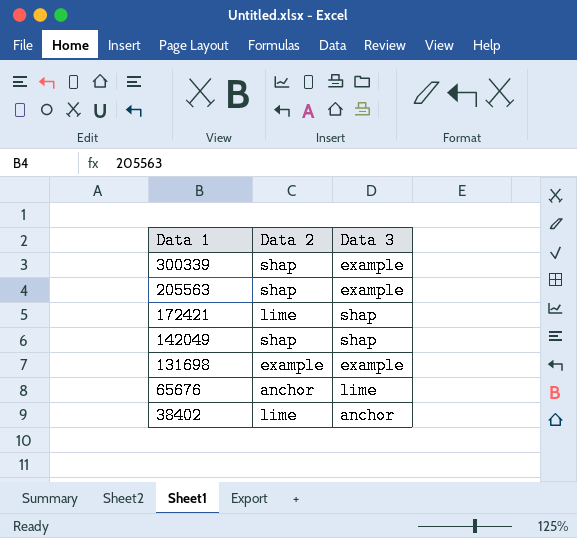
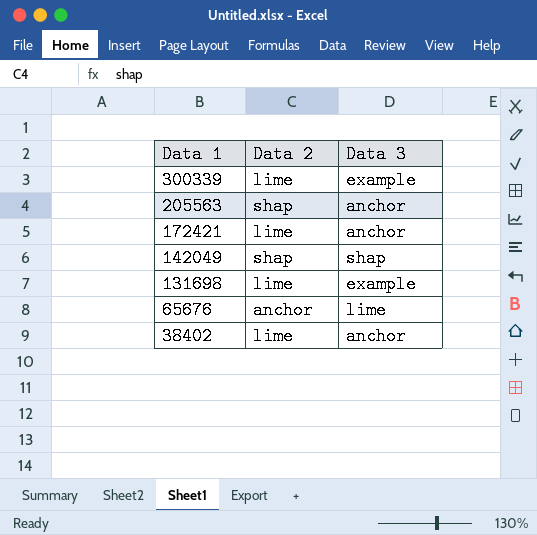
300339 | Data 2: shap -> lime
205563 | Data 3: example -> anchor
172421 | Data 3: shap -> anchor
131698 | Data 2: example -> lime

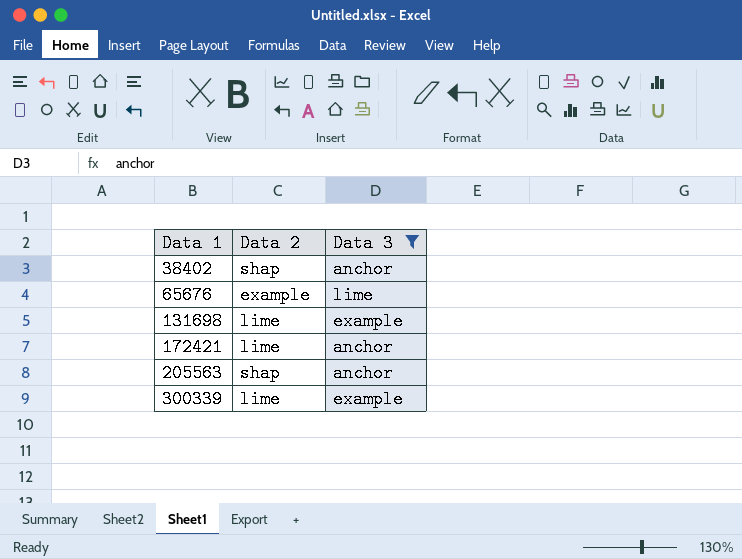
filter: none -> Data 3 != shap
row order: Data 1 descending -> Data 1 ascending
38402 | Data 2: lime -> shap
65676 | Data 2: anchor -> example

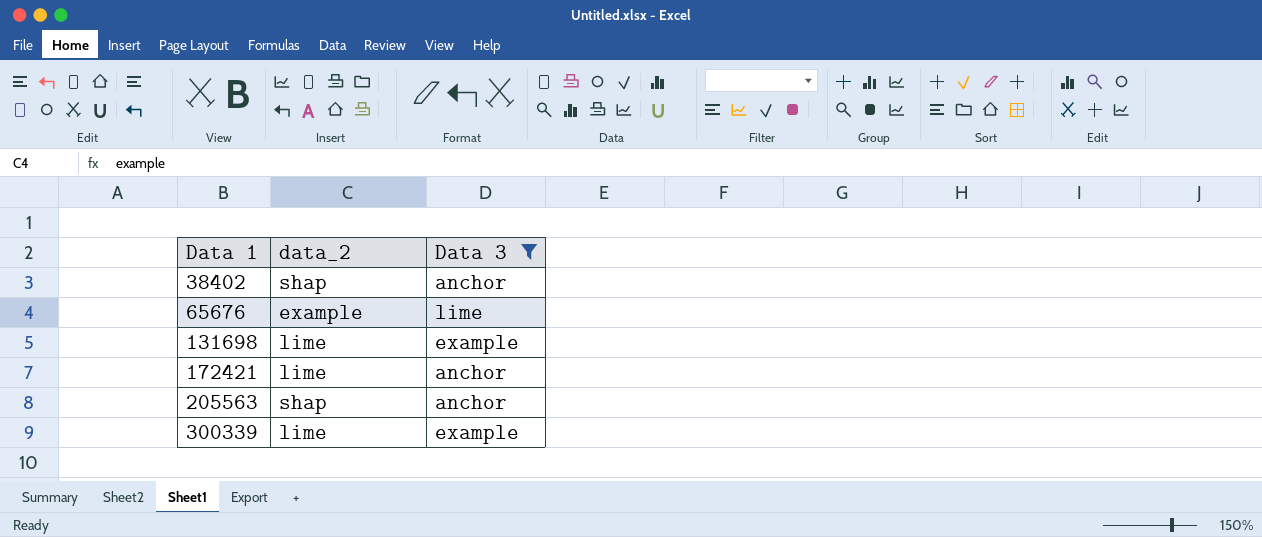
column name: Data 2 -> data_2

